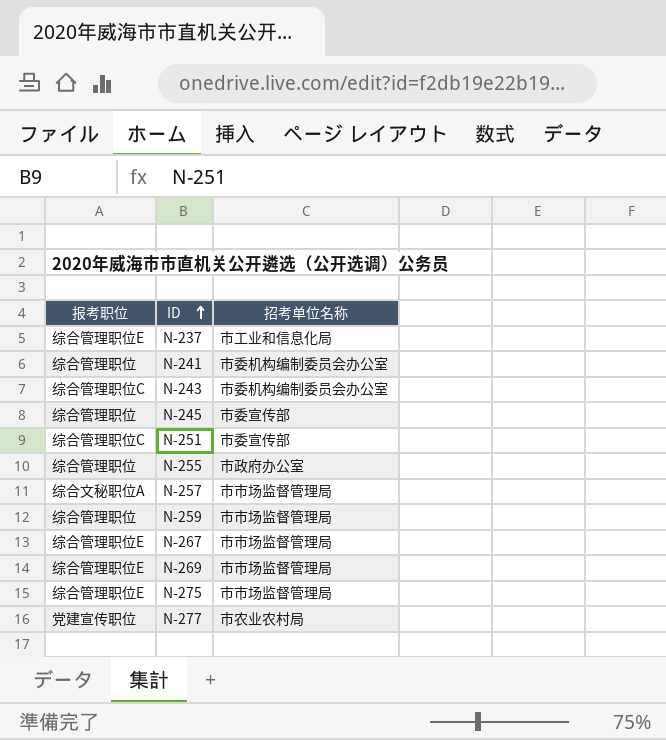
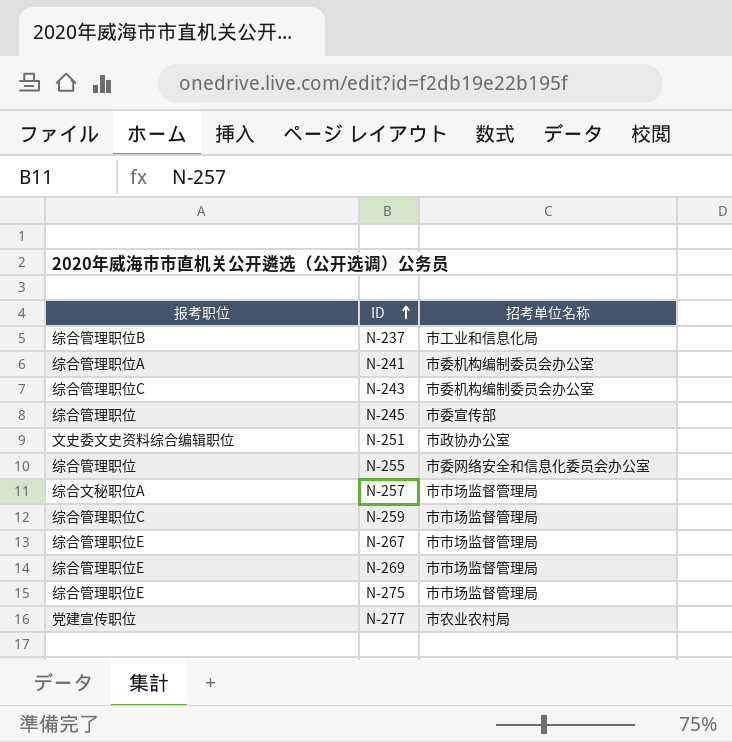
N-237 | 报考职位: 综合管理职位E -> 综合管理职位B
N-241 | 报考职位: 综合管理职位 -> 综合管理职位A
N-251 | 报考职位: 综合管理职位C -> 文史委文史资料综合编辑职位
N-251 | 招考单位名称: 市委宣传部 -> 市政协办公室
N-255 | 招考单位名称: 市政府办公室 -> 市委网络安全和信息化委员会办公室
N-259 | 报考职位: 综合管理职位 -> 综合管理职位C

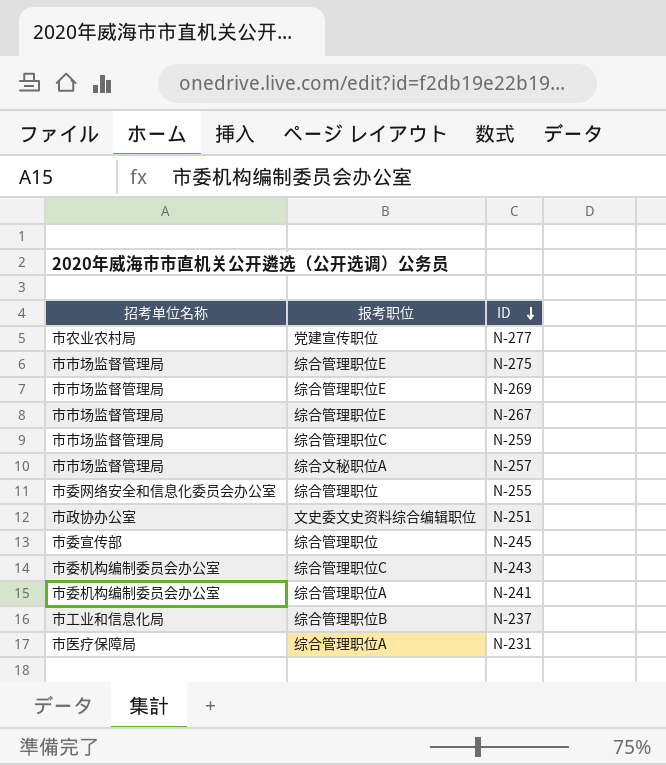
row order: ID ascending -> ID descending
column 招考单位名称 | position: 3 -> 1
row N-231: none -> 市医疗保障局 | 综合管理职位A

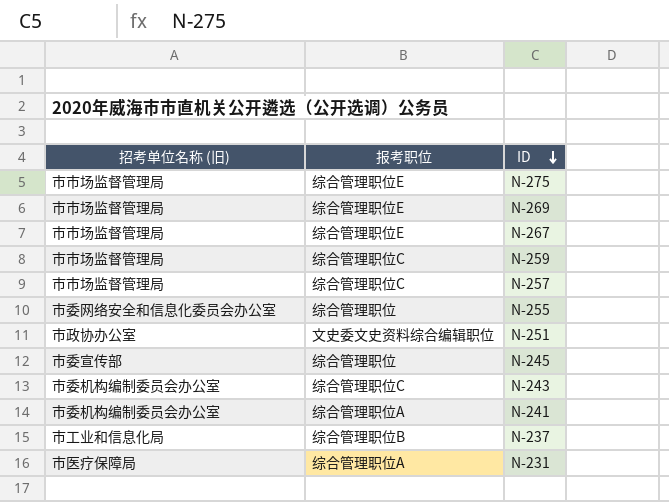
column name: 招考单位名称 -> 招考单位名称 (旧)
row N-277: 市农业农村局 | 党建宣传职位 -> none
N-257 | 报考职位: 综合文秘职位A -> 综合管理职位C

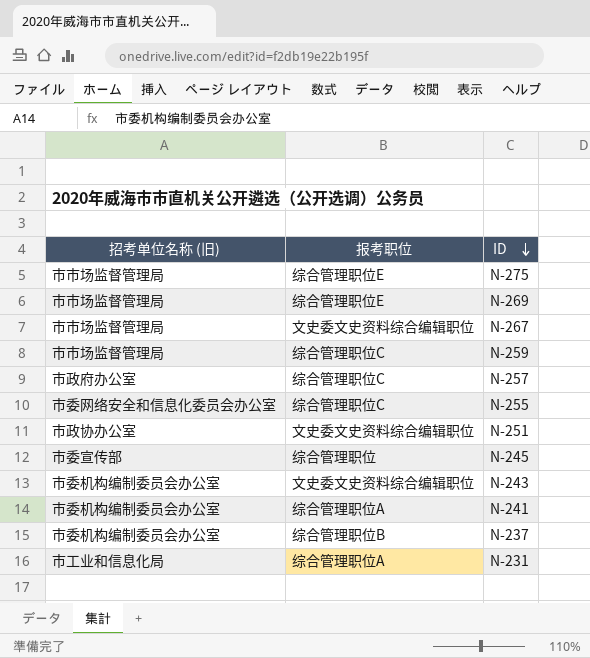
N-267 | 报考职位: 综合管理职位E -> 文史委文史资料综合编辑职位
N-257 | 招考单位名称 (旧): 市市场监督管理局 -> 市政府办公室
N-255 | 报考职位: 综合管理职位 -> 综合管理职位C
N-243 | 报考职位: 综合管理职位C -> 文史委文史资料综合编辑职位
N-237 | 招考单位名称 (旧): 市工业和信息化局 -> 市委机构编制委员会办公室
N-231 | 招考单位名称 (旧): 市医疗保障局 -> 市工业和信息化局

